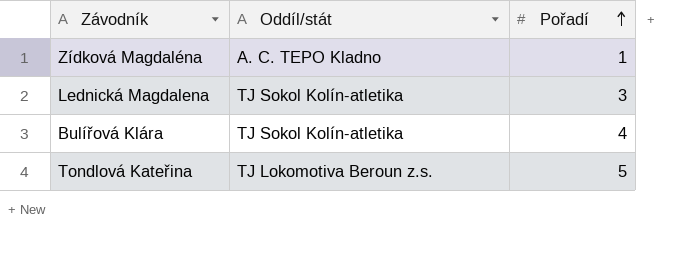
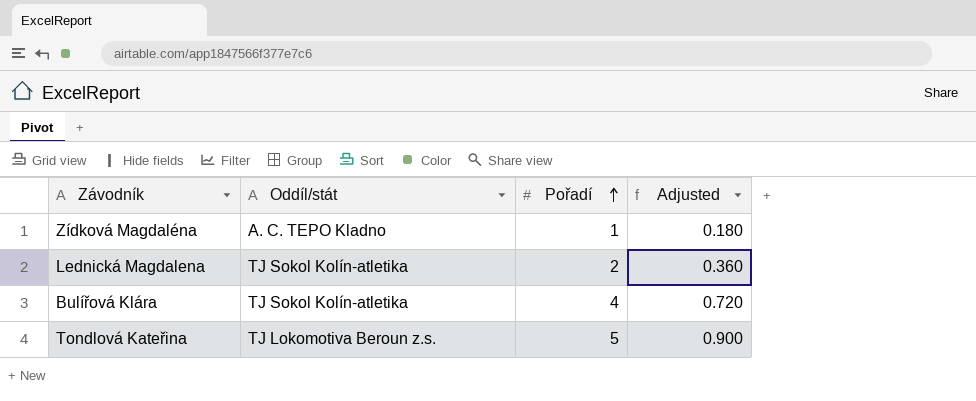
column Adjusted | formula: none -> [Pořadí] * 0.18
Lednická Magdalena | Pořadí: 3 -> 2

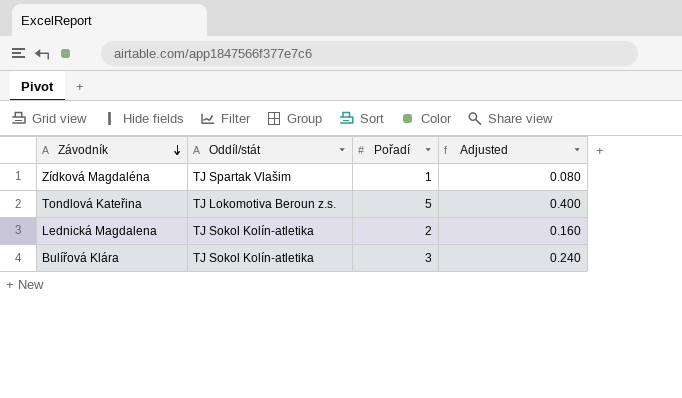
row order: Pořadí ascending -> Závodník descending
column Adjusted | formula: [Pořadí] * 0.18 -> [Pořadí] * 0.08
Zídková Magdaléna | Oddíl/stát: A. C. TEPO Kladno -> TJ Spartak Vlašim
Bulířová Klára | Pořadí: 4 -> 3

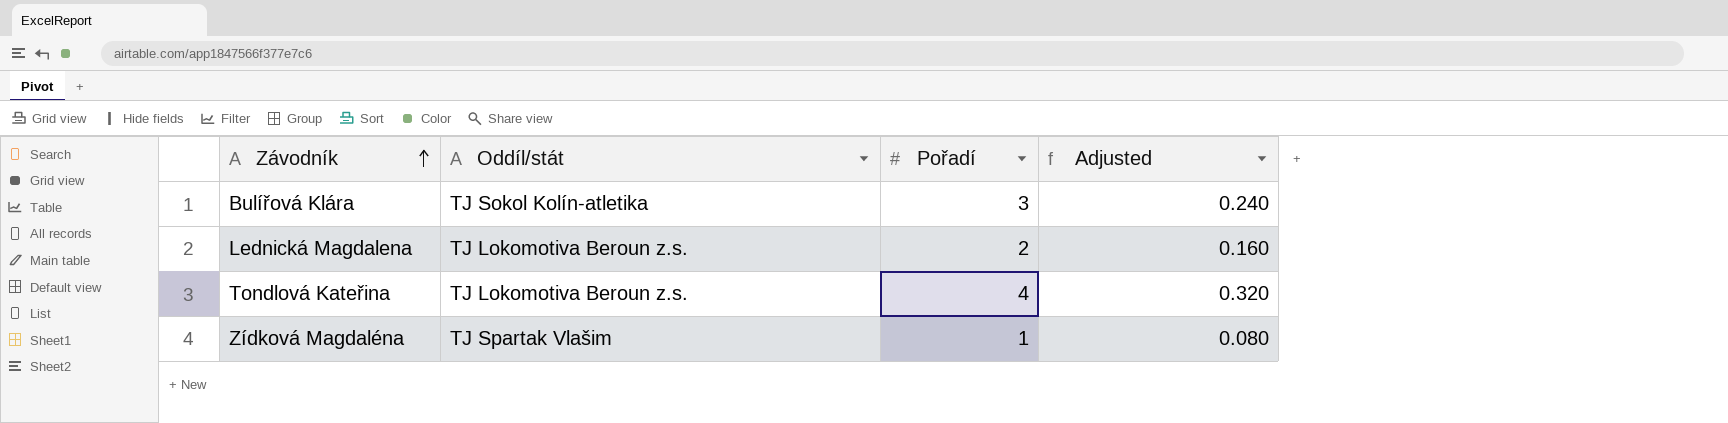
row order: Závodník descending -> Závodník ascending
Lednická Magdalena | Oddíl/stát: TJ Sokol Kolín-atletika -> TJ Lokomotiva Beroun z.s.
Tondlová Kateřina | Pořadí: 5 -> 4
Tondlová Kateřina | Adjusted: 0.400 -> 0.320

